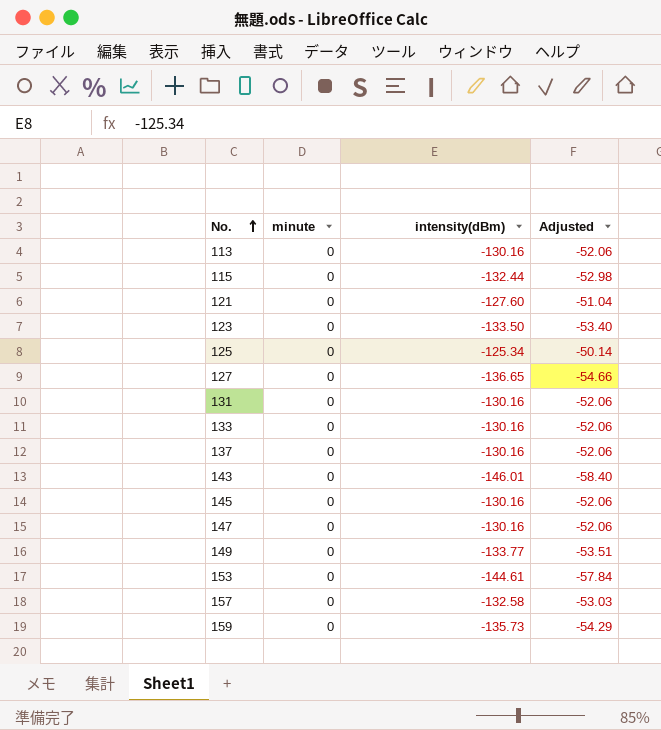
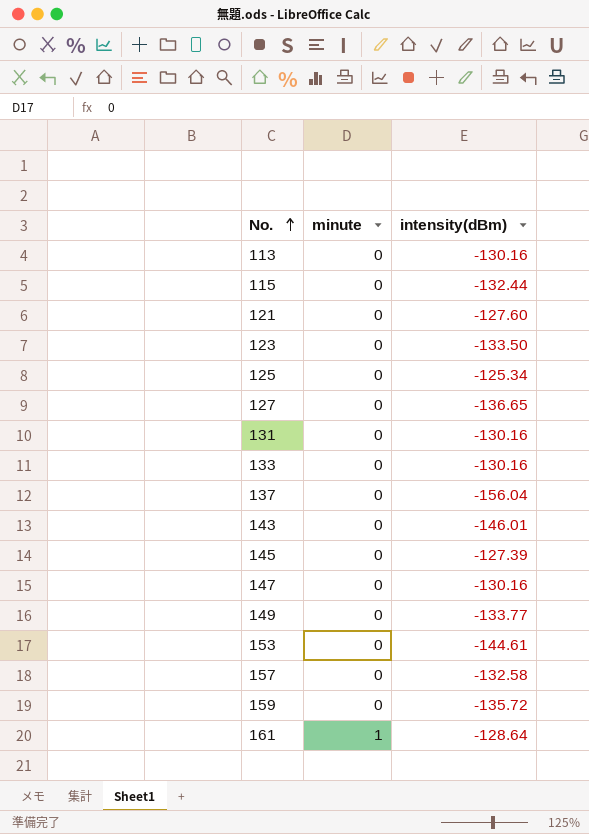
column Adjusted | formula: [intensity(dBm)] * 0.4 -> none
137 | intensity(dBm): -130.16 -> -156.04
145 | intensity(dBm): -130.16 -> -127.39
159 | intensity(dBm): -135.73 -> -135.72
row 161: none -> 1 | -128.64

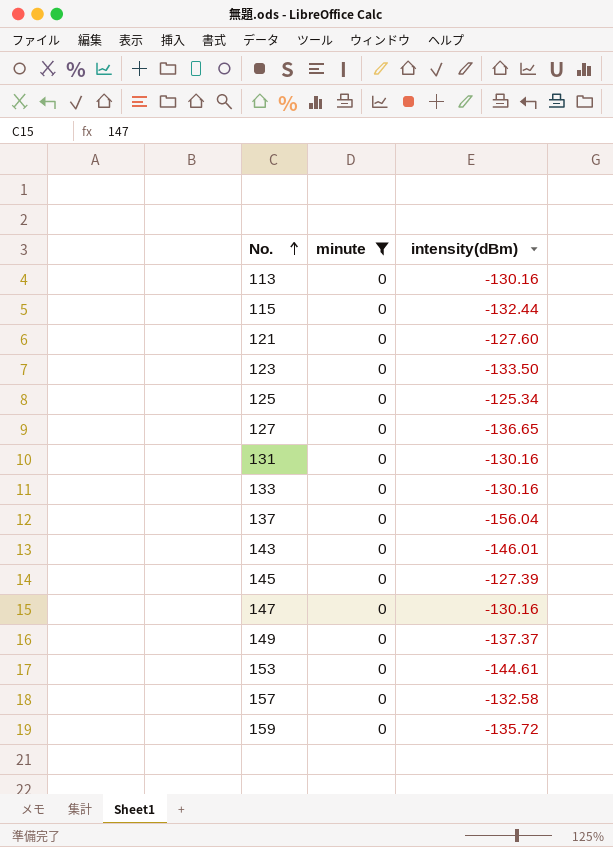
filter: none -> minute = 0
149 | intensity(dBm): -133.77 -> -137.37

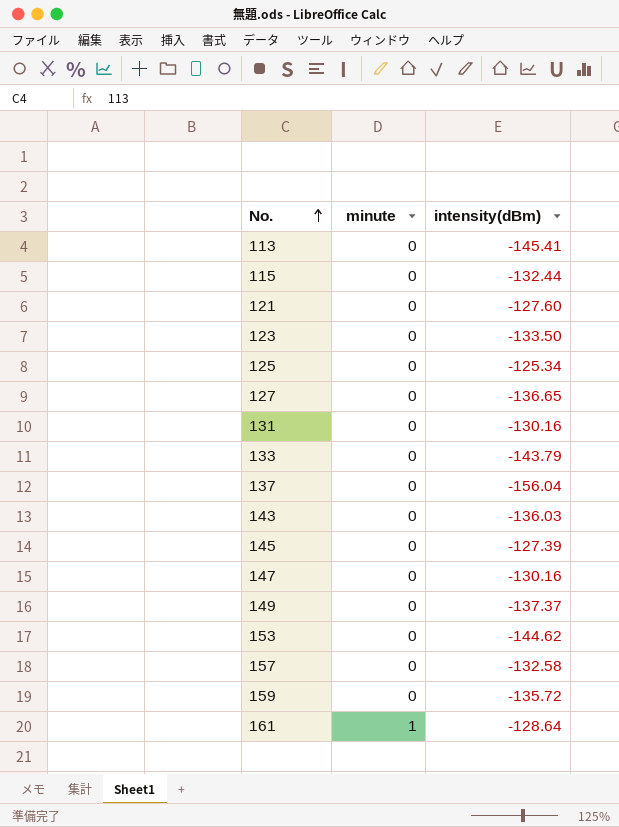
filter: minute = 0 -> none
113 | intensity(dBm): -130.16 -> -145.41
133 | intensity(dBm): -130.16 -> -143.79
143 | intensity(dBm): -146.01 -> -136.03
153 | intensity(dBm): -144.61 -> -144.62

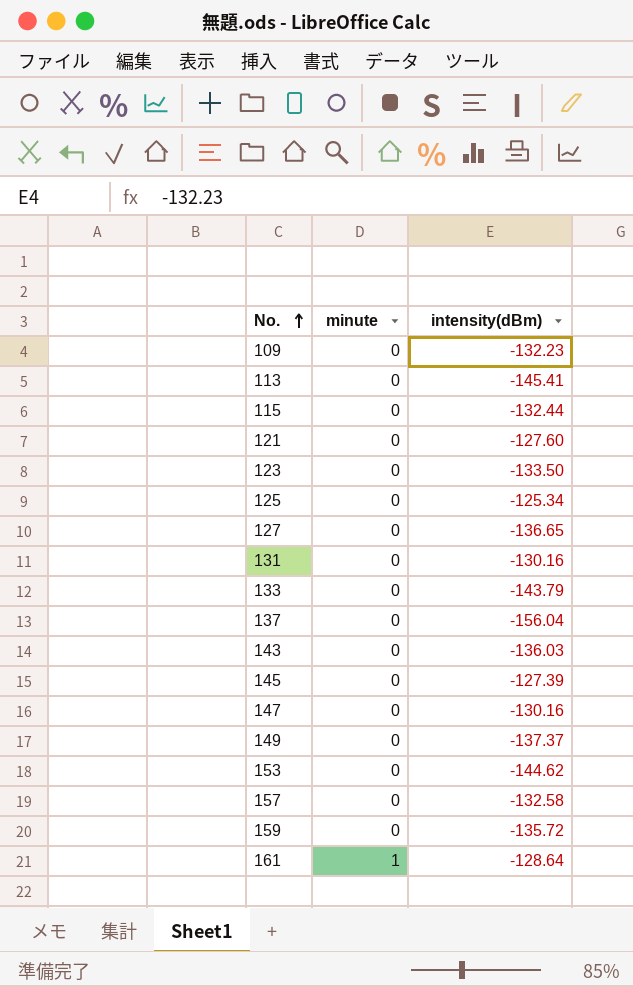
row 109: none -> 0 | -132.23

